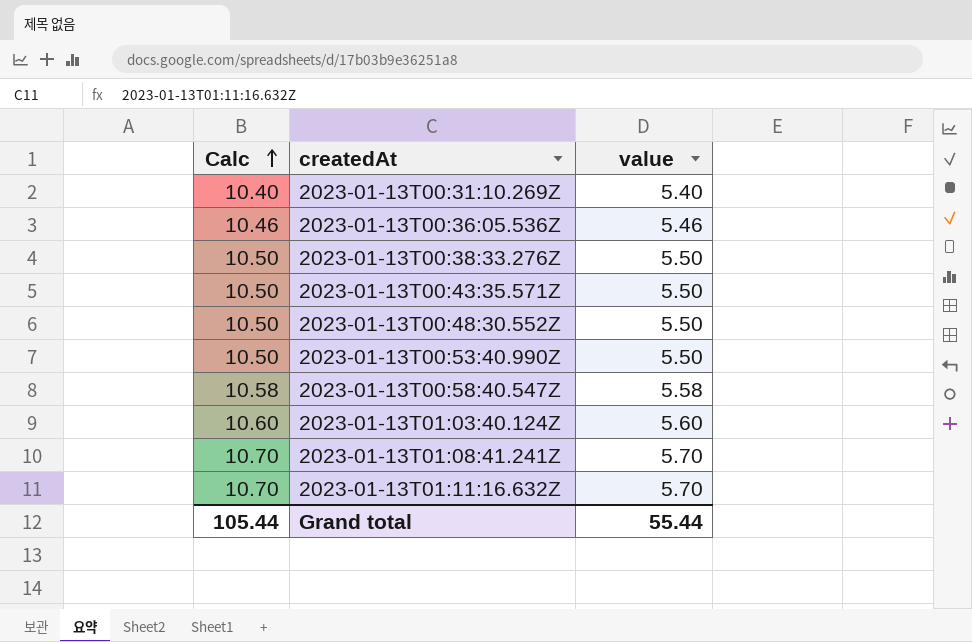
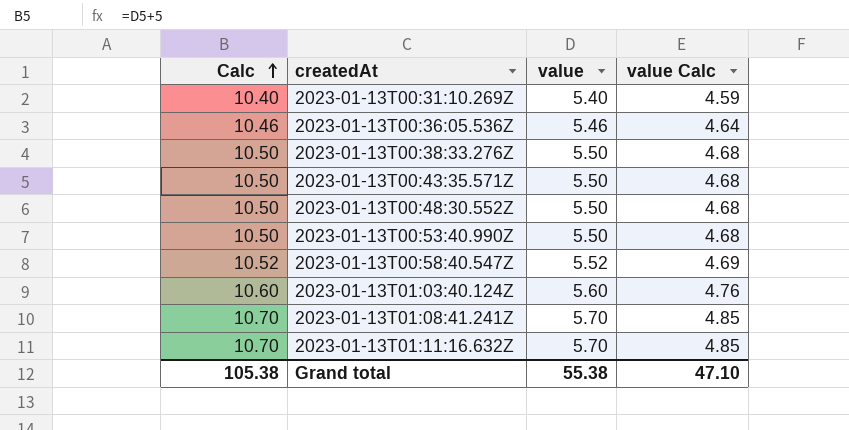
column value Calc | formula: none -> [value] * 0.85
2023-01-13T00:58:40.547Z | Calc: 10.58 -> 10.52
2023-01-13T00:58:40.547Z | value: 5.58 -> 5.52
Grand total | Calc: 105.44 -> 105.38
Grand total | value: 55.44 -> 55.38

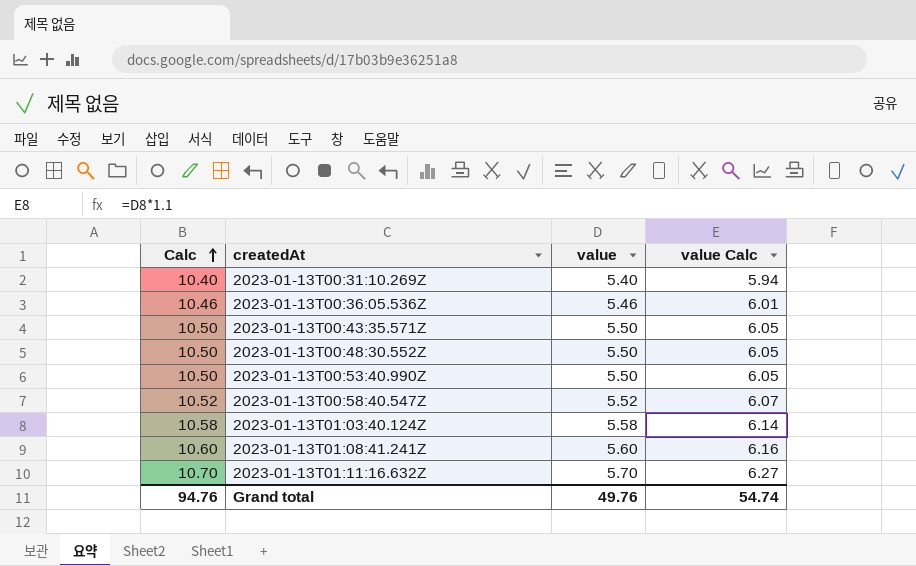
column value Calc | formula: [value] * 0.85 -> [value] * 1.1
row 2023-01-13T00:38:33.276Z: 10.50 | 5.50 | 4.68 -> none
2023-01-13T01:03:40.124Z | Calc: 10.60 -> 10.58
2023-01-13T01:03:40.124Z | value: 5.60 -> 5.58
2023-01-13T01:08:41.241Z | Calc: 10.70 -> 10.60
2023-01-13T01:08:41.241Z | value: 5.70 -> 5.60
Grand total | Calc: 105.38 -> 94.76
Grand total | value: 55.38 -> 49.76
Grand total | value Calc: 47.10 -> 54.74

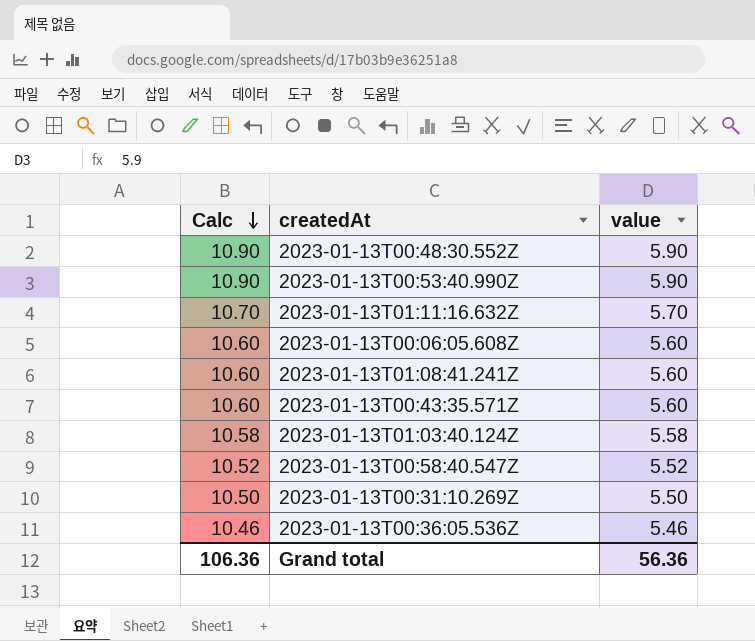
row order: Calc ascending -> Calc descending
column value Calc | formula: [value] * 1.1 -> none
2023-01-13T00:48:30.552Z | Calc: 10.50 -> 10.90
2023-01-13T00:48:30.552Z | value: 5.50 -> 5.90
2023-01-13T00:53:40.990Z | Calc: 10.50 -> 10.90
2023-01-13T00:53:40.990Z | value: 5.50 -> 5.90
row 2023-01-13T00:06:05.608Z: none -> 10.60 | 5.60
2023-01-13T00:43:35.571Z | Calc: 10.50 -> 10.60
2023-01-13T00:43:35.571Z | value: 5.50 -> 5.60
2023-01-13T00:31:10.269Z | Calc: 10.40 -> 10.50
2023-01-13T00:31:10.269Z | value: 5.40 -> 5.50
Grand total | Calc: 94.76 -> 106.36
Grand total | value: 49.76 -> 56.36

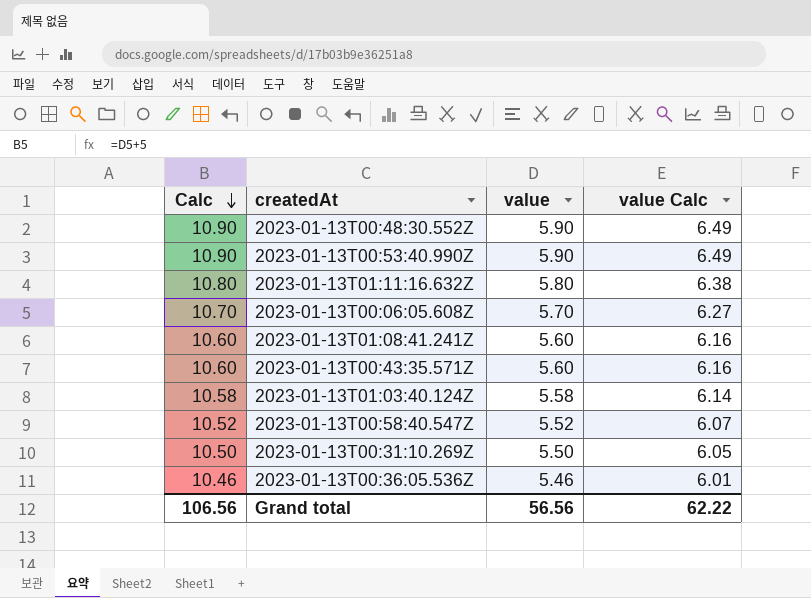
column value Calc | formula: none -> [value] * 1.1
2023-01-13T01:11:16.632Z | Calc: 10.70 -> 10.80
2023-01-13T01:11:16.632Z | value: 5.70 -> 5.80
2023-01-13T00:06:05.608Z | Calc: 10.60 -> 10.70
2023-01-13T00:06:05.608Z | value: 5.60 -> 5.70
Grand total | Calc: 106.36 -> 106.56
Grand total | value: 56.36 -> 56.56

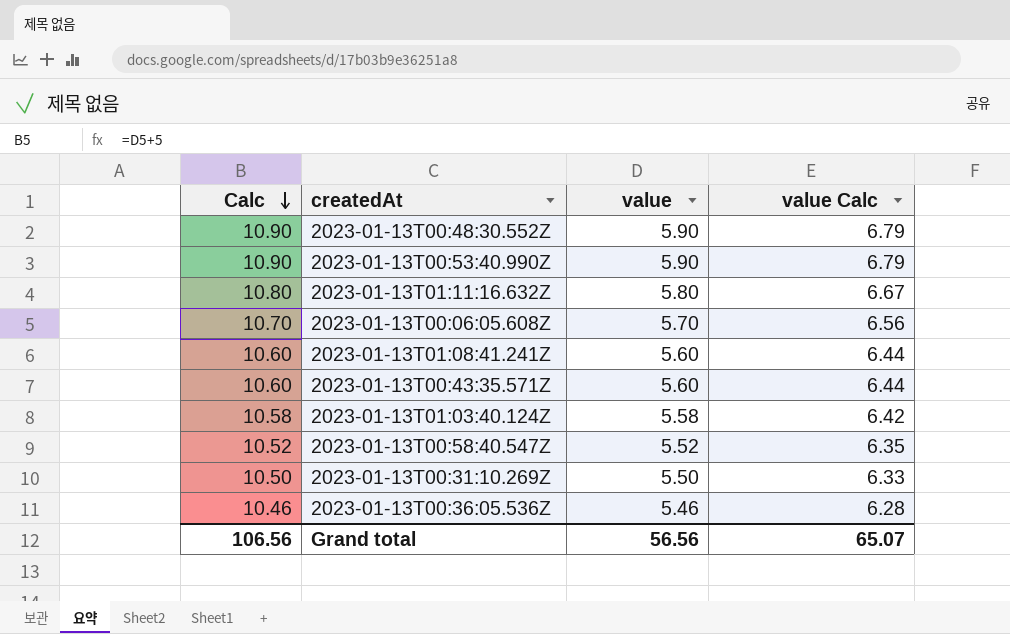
column value Calc | formula: [value] * 1.1 -> [value] * 1.15
Grand total | value Calc: 62.22 -> 65.07

